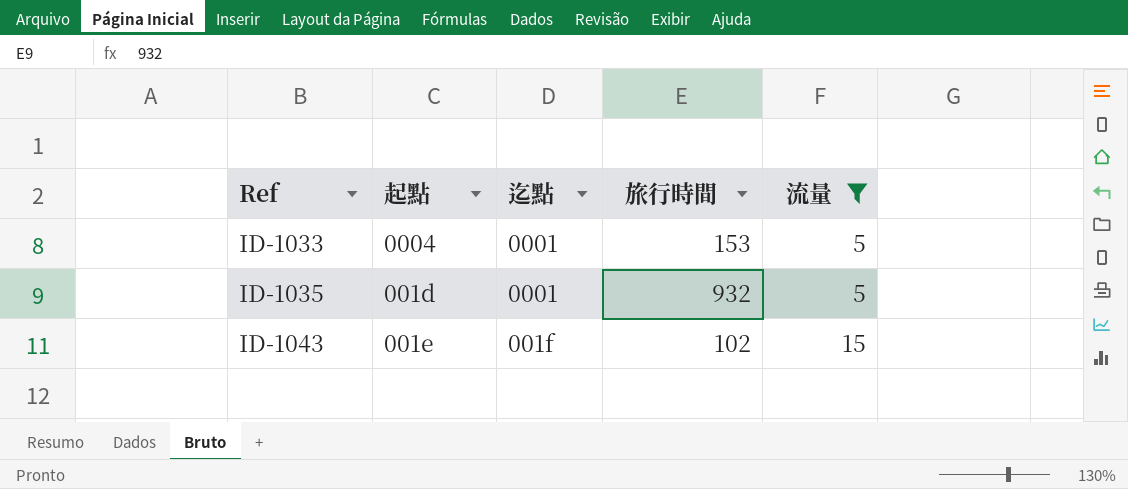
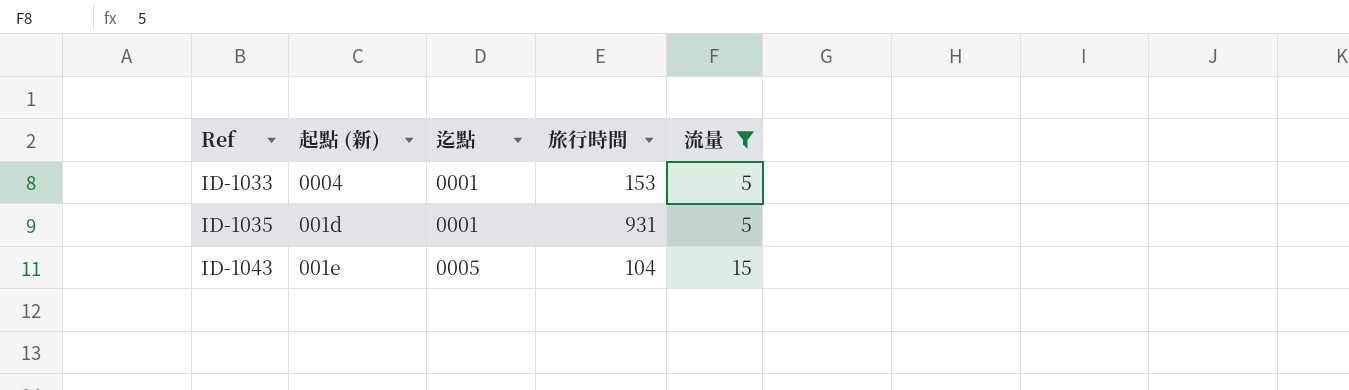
column name: 起點 -> 起點 (新)
ID-1035 | 旅行時間: 932 -> 931
ID-1043 | 迄點: 001f -> 0005
ID-1043 | 旅行時間: 102 -> 104

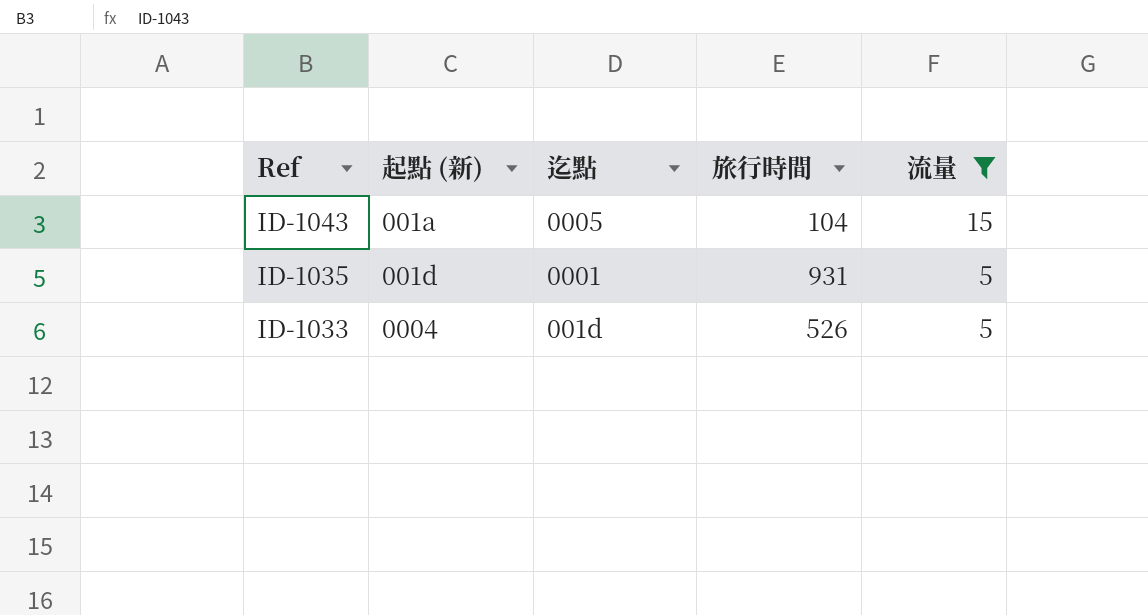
row order: Ref ascending -> Ref descending
ID-1043 | 起點 (新): 001e -> 001a
ID-1033 | 迄點: 0001 -> 001d
ID-1033 | 旅行時間: 153 -> 526

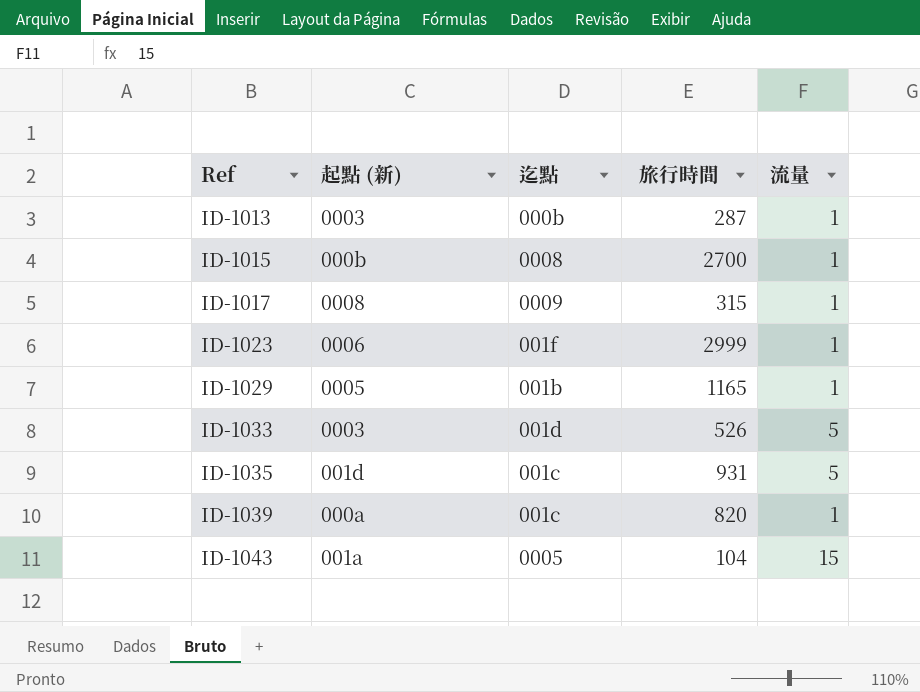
filter: 流量 != 1 -> none
row order: Ref descending -> Ref ascending
ID-1033 | 起點 (新): 0004 -> 0003
ID-1035 | 迄點: 0001 -> 001c

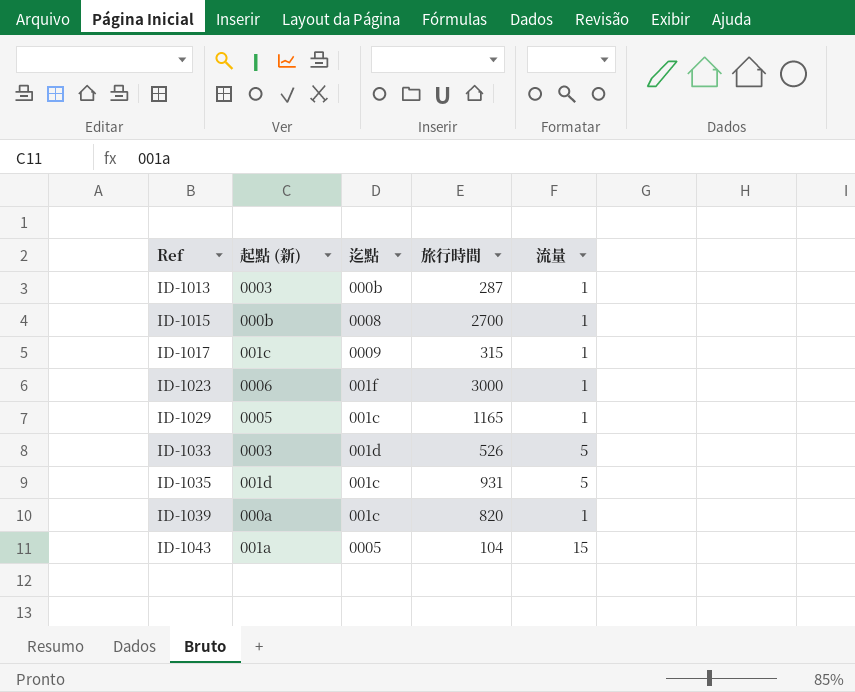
ID-1017 | 起點 (新): 0008 -> 001c
ID-1023 | 旅行時間: 2999 -> 3000
ID-1029 | 迄點: 001b -> 001c

